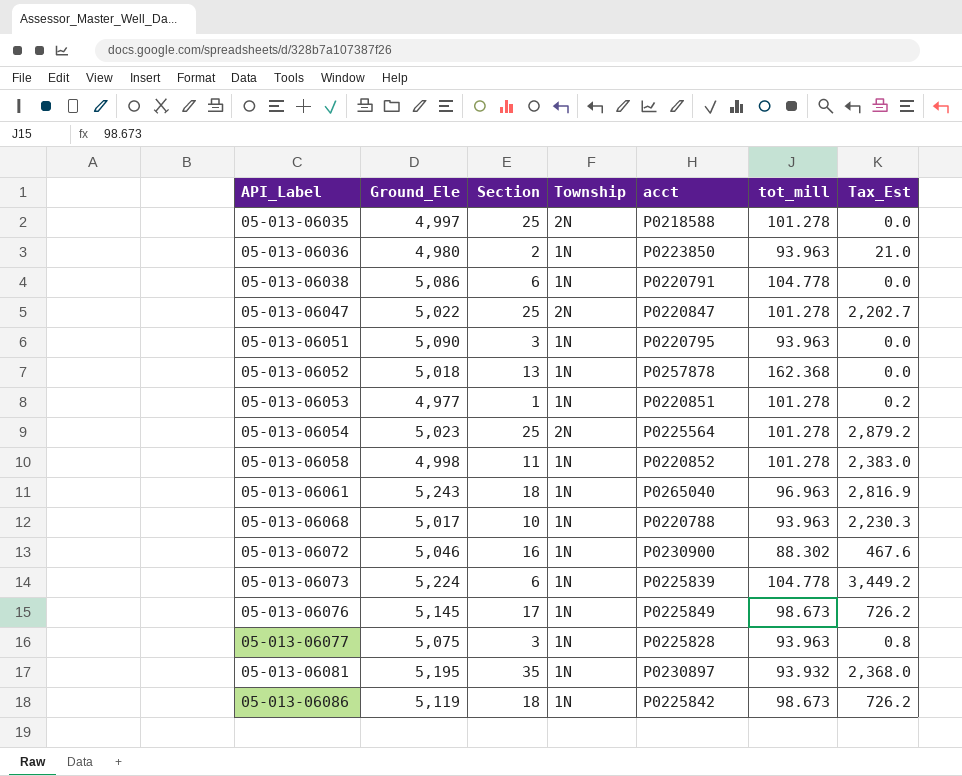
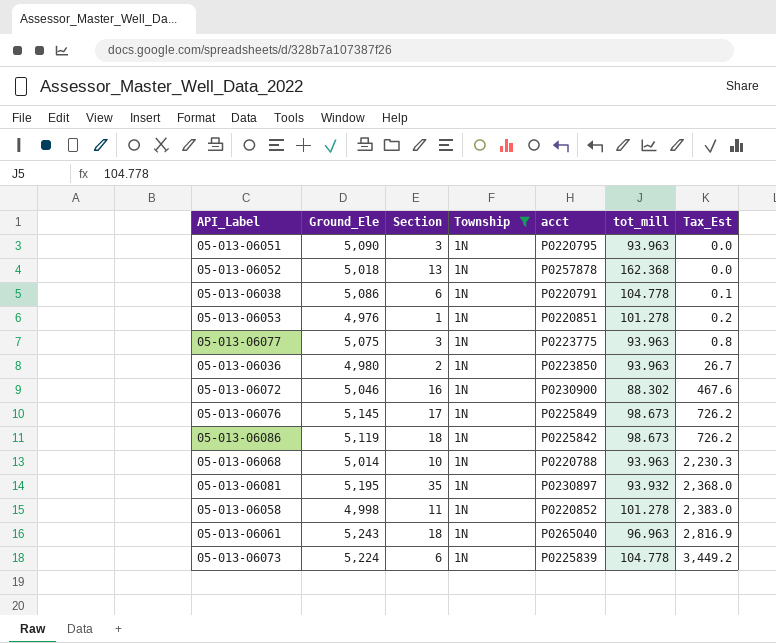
filter: none -> Township = 1N
row order: API_Label ascending -> Tax_Est ascending
05-013-06038 | Tax_Est: 0.0 -> 0.1
05-013-06053 | Ground_Ele: 4,977 -> 4,976
05-013-06077 | acct: P0225828 -> P0223775
05-013-06036 | Tax_Est: 21.0 -> 26.7
05-013-06068 | Ground_Ele: 5,017 -> 5,014

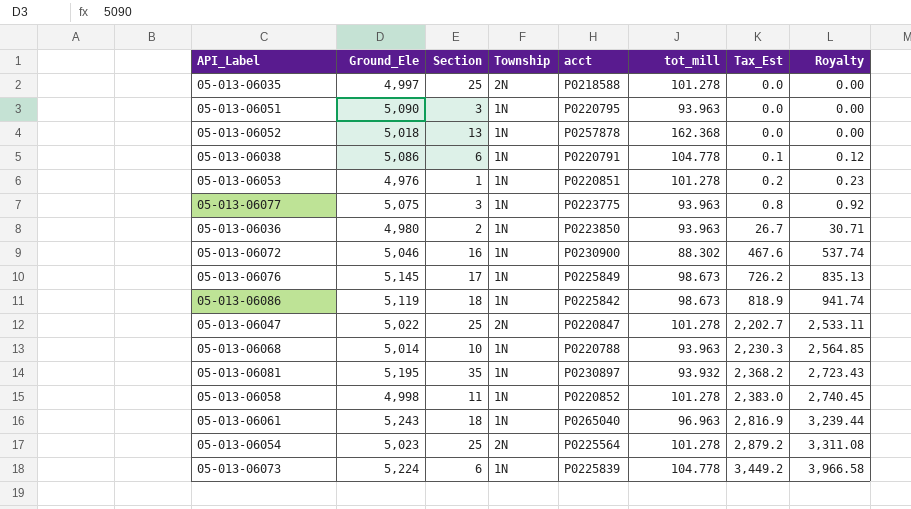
filter: Township = 1N -> none
column Royalty | formula: none -> [Tax_Est] * 1.15
05-013-06086 | Tax_Est: 726.2 -> 818.9
05-013-06081 | Tax_Est: 2,368.0 -> 2,368.2

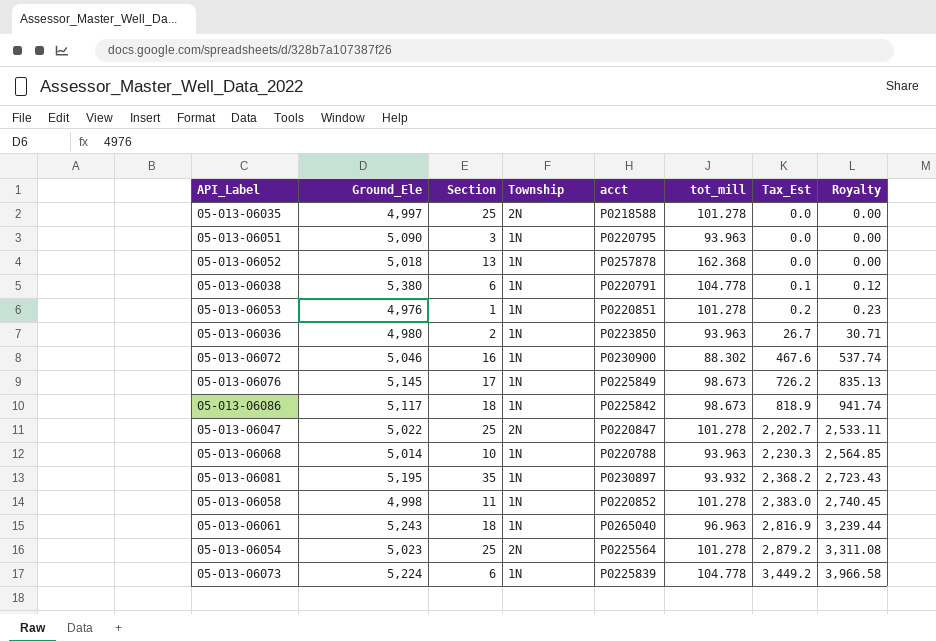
row 05-013-06077: 5,075 | 3 | 1N | P0223775 | 93.963 | 0.8 | 0.92 -> none
05-013-06038 | Ground_Ele: 5,086 -> 5,380
05-013-06086 | Ground_Ele: 5,119 -> 5,117

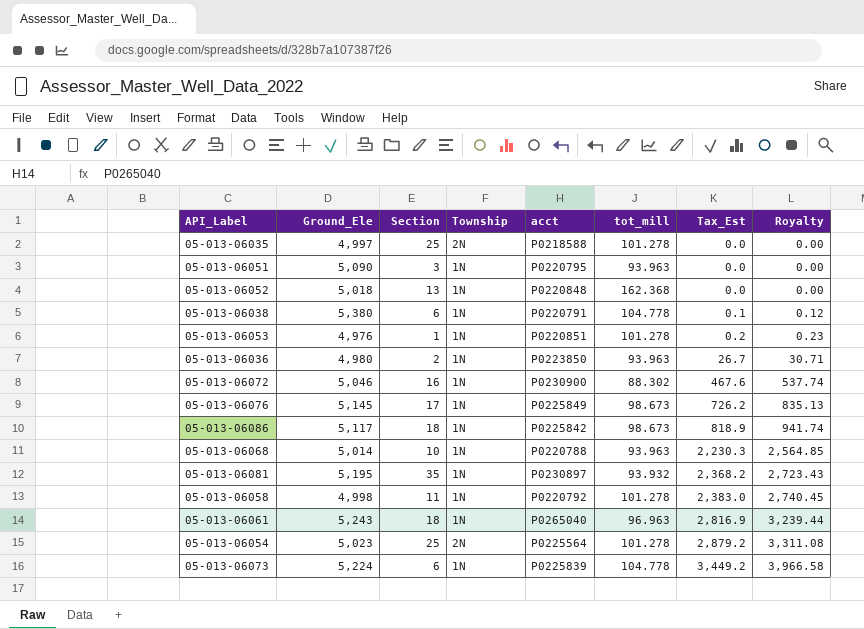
row 05-013-06047: 5,022 | 25 | 2N | P0220847 | 101.278 | 2,202.7 | 2,533.11 -> none
05-013-06052 | acct: P0257878 -> P0220848
05-013-06058 | acct: P0220852 -> P0220792

